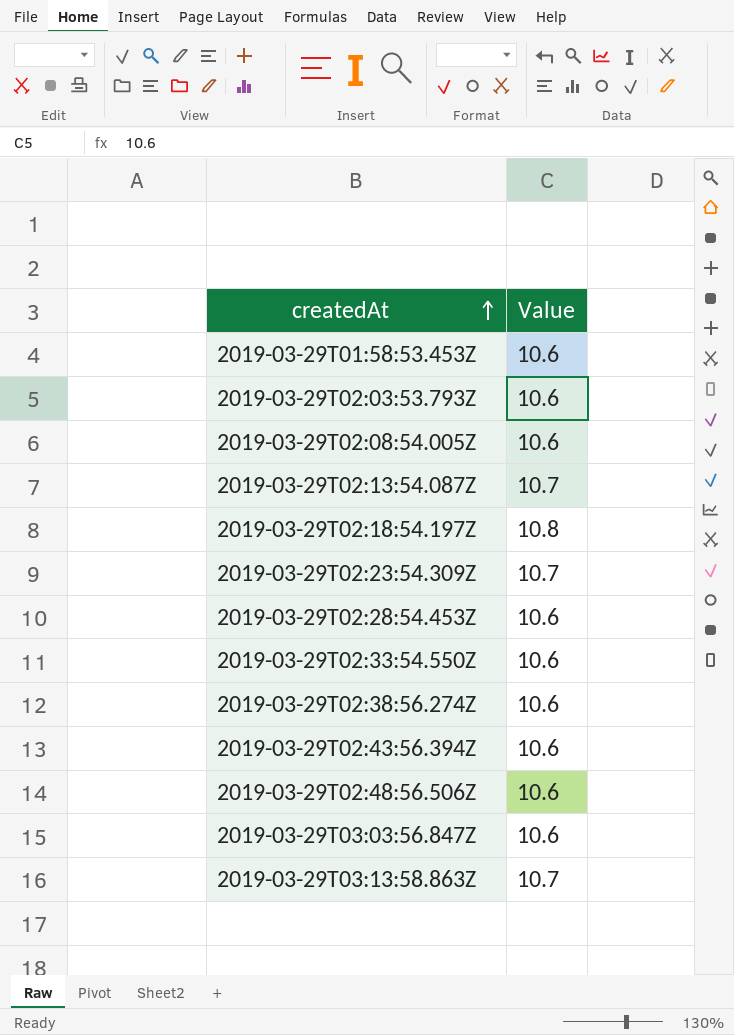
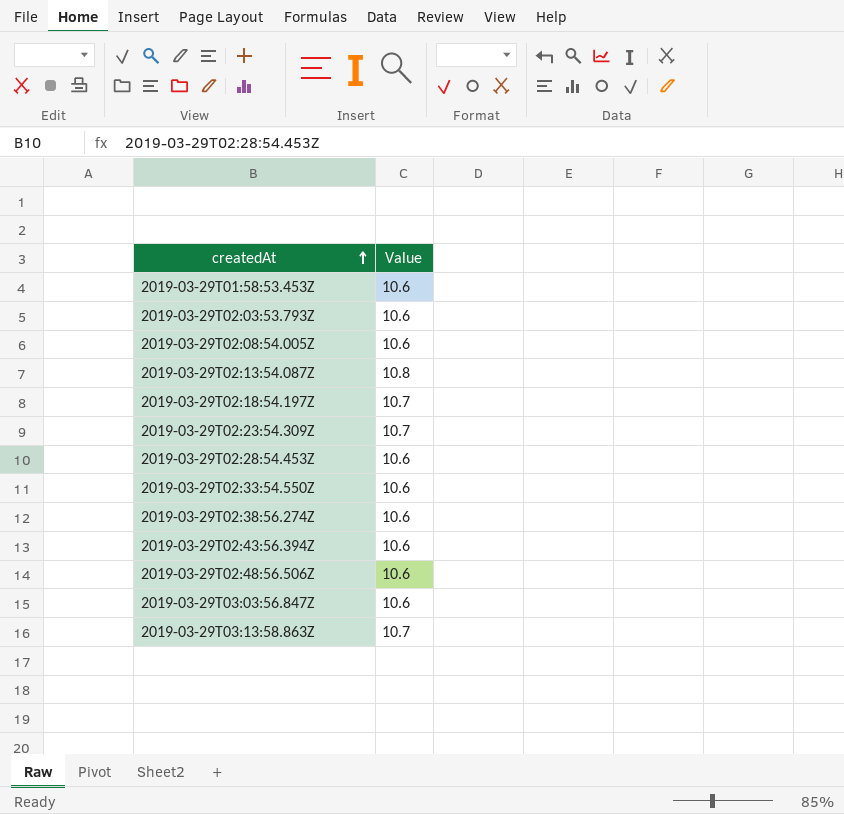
2019-03-29T02:13:54.087Z | Value: 10.7 -> 10.8
2019-03-29T02:18:54.197Z | Value: 10.8 -> 10.7

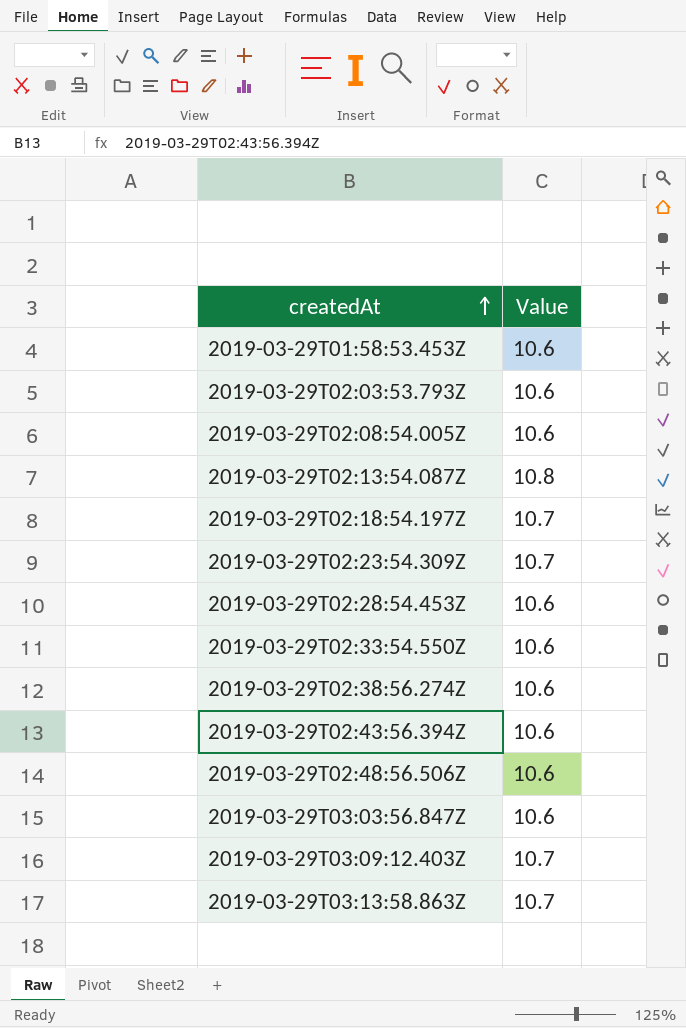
row 2019-03-29T03:09:12.403Z: none -> 10.7

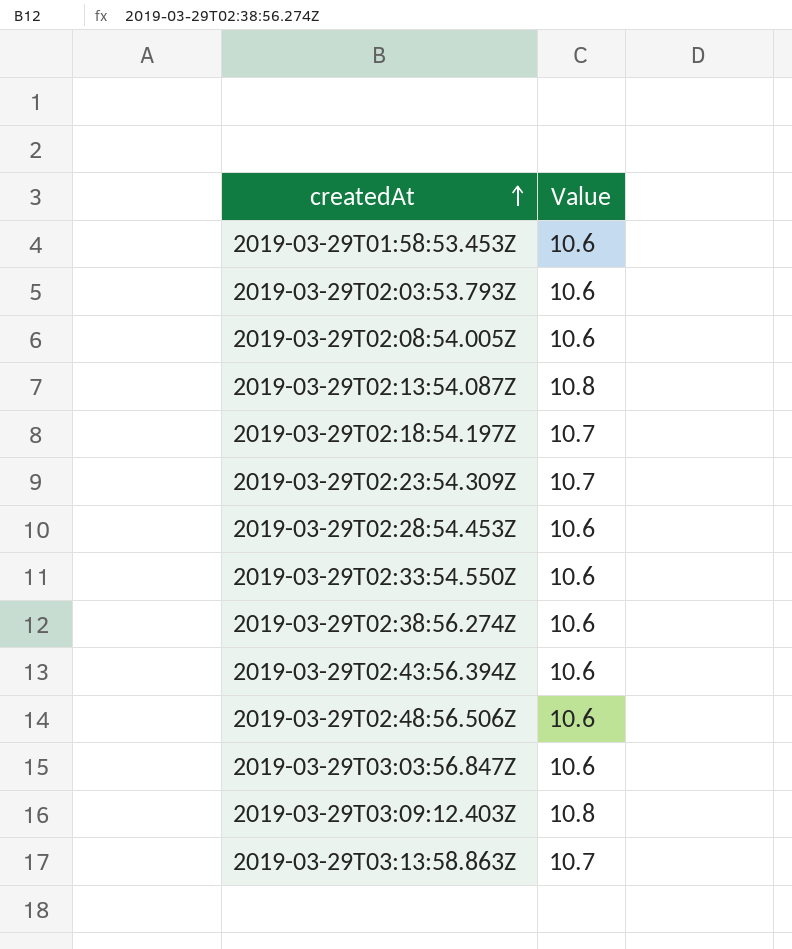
2019-03-29T03:09:12.403Z | Value: 10.7 -> 10.8

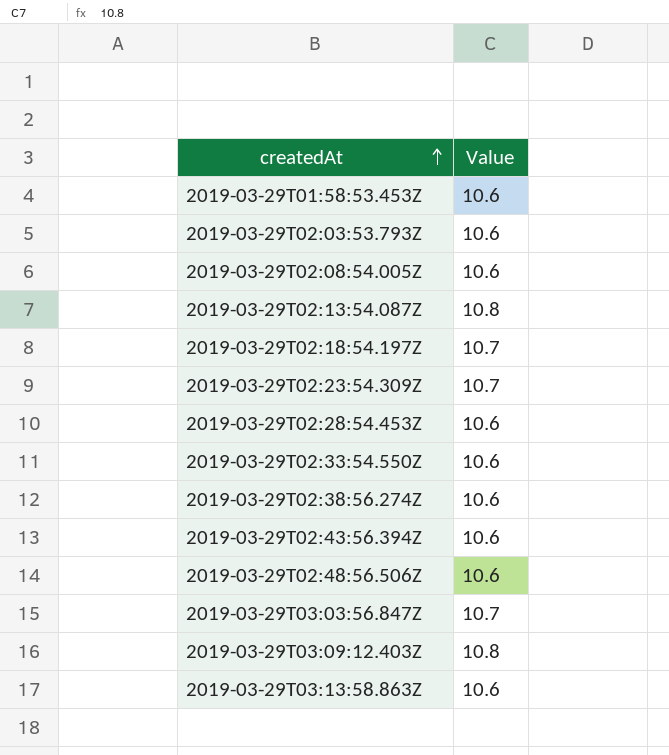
2019-03-29T03:03:56.847Z | Value: 10.6 -> 10.7
2019-03-29T03:13:58.863Z | Value: 10.7 -> 10.6

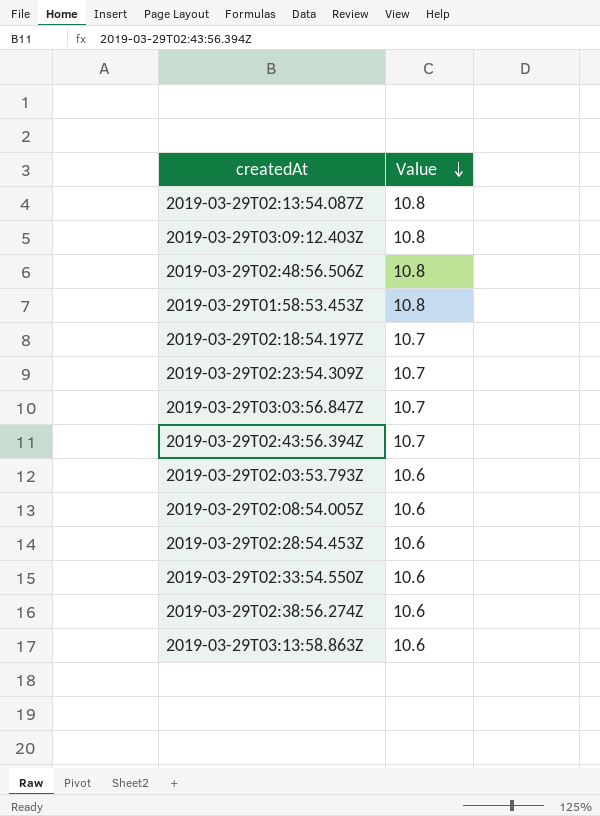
row order: createdAt ascending -> Value descending
2019-03-29T02:48:56.506Z | Value: 10.6 -> 10.8
2019-03-29T01:58:53.453Z | Value: 10.6 -> 10.8
2019-03-29T02:43:56.394Z | Value: 10.6 -> 10.7

